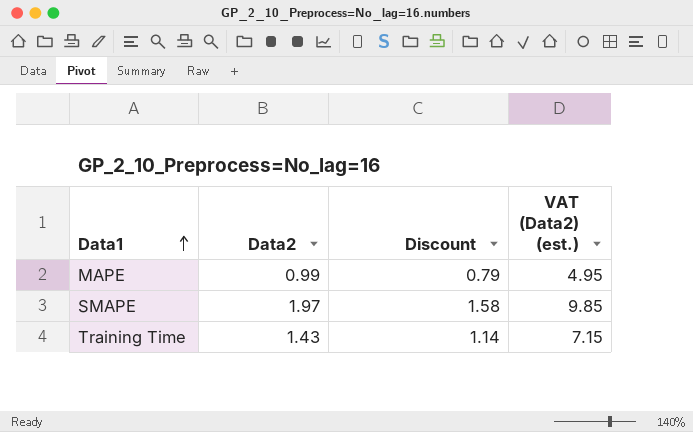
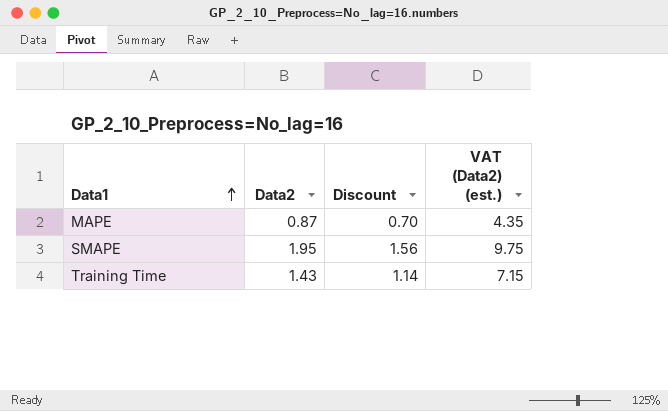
MAPE | Data2: 0.99 -> 0.87
MAPE | Discount: 0.79 -> 0.70
MAPE | VAT (Data2) (est.): 4.95 -> 4.35
SMAPE | Data2: 1.97 -> 1.95
SMAPE | Discount: 1.58 -> 1.56
SMAPE | VAT (Data2) (est.): 9.85 -> 9.75

